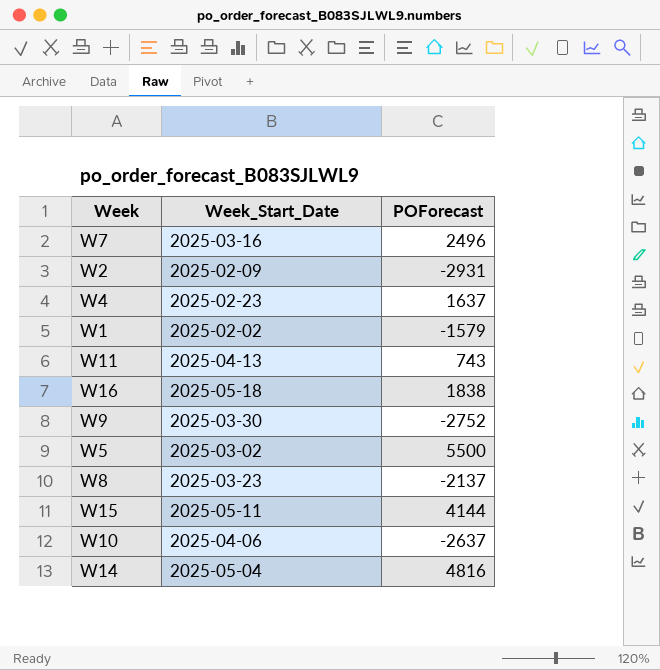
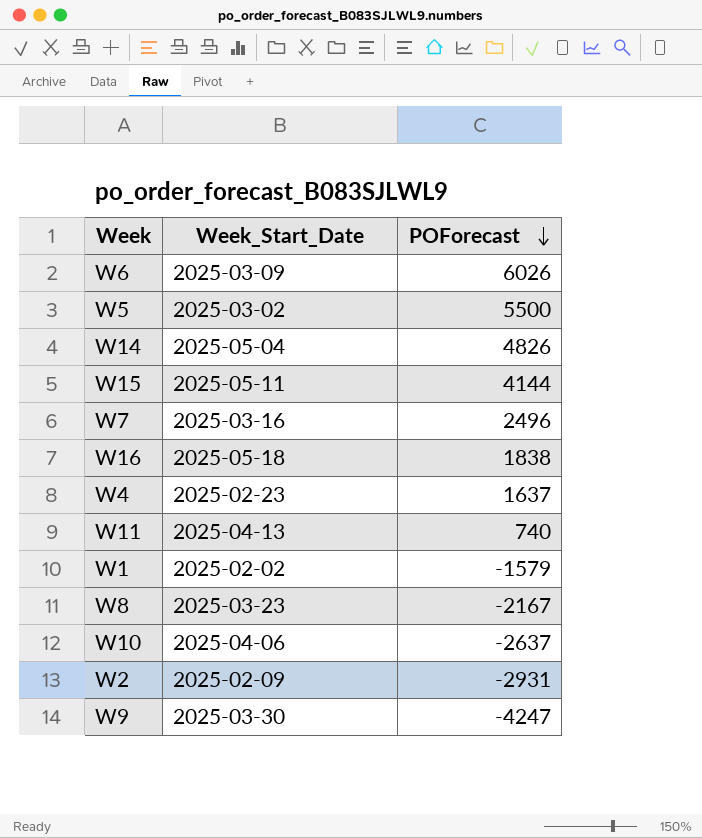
row order: none -> POForecast descending
row W6: none -> 2025-03-09 | 6026
W14 | POForecast: 4816 -> 4826
W11 | POForecast: 743 -> 740
W8 | POForecast: -2137 -> -2167
W9 | POForecast: -2752 -> -4247

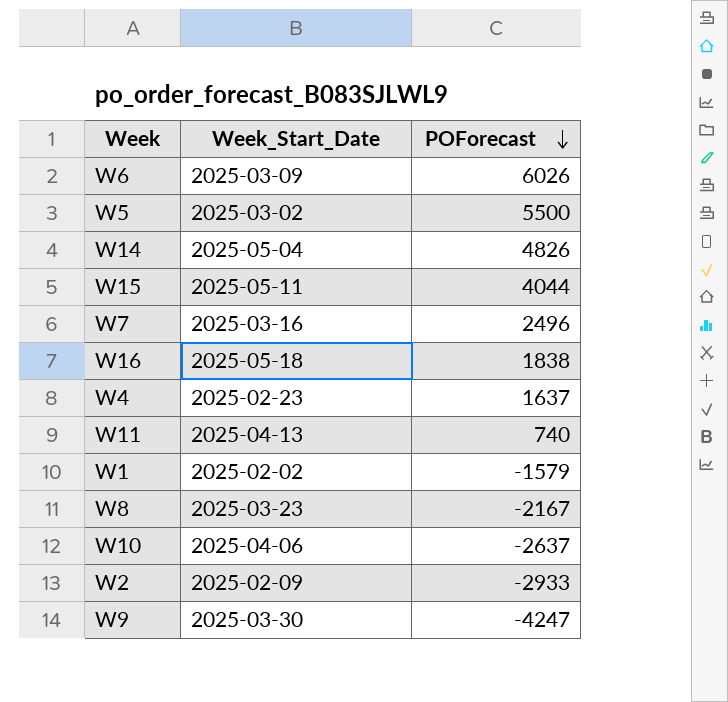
W15 | POForecast: 4144 -> 4044
W2 | POForecast: -2931 -> -2933

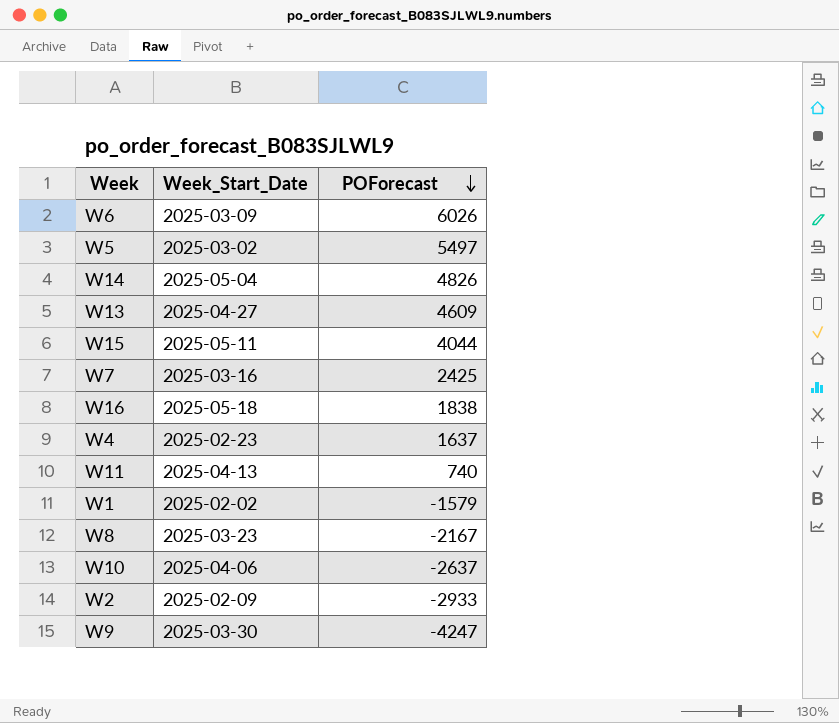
W5 | POForecast: 5500 -> 5497
row W13: none -> 2025-04-27 | 4609
W7 | POForecast: 2496 -> 2425

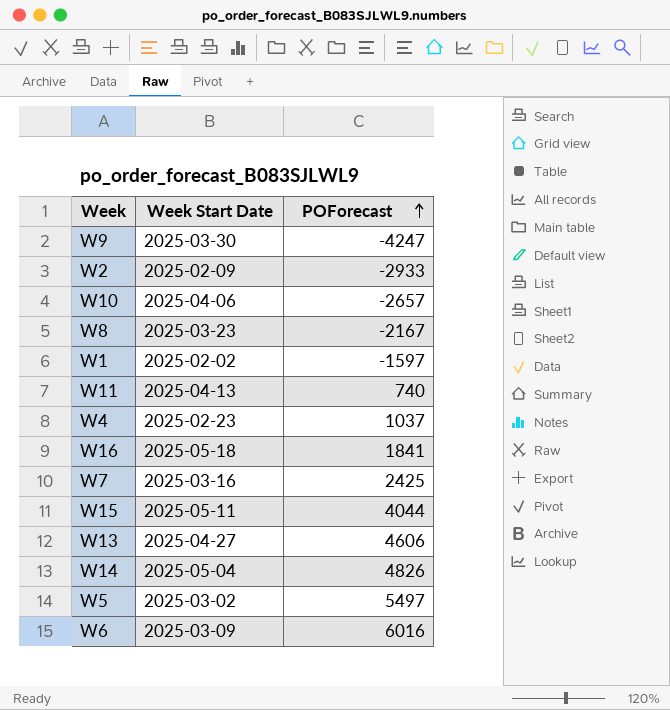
row order: POForecast descending -> POForecast ascending
column name: Week_Start_Date -> Week Start Date
W10 | POForecast: -2637 -> -2657
W1 | POForecast: -1579 -> -1597
W4 | POForecast: 1637 -> 1037
W16 | POForecast: 1838 -> 1841
W13 | POForecast: 4609 -> 4606
W6 | POForecast: 6026 -> 6016

